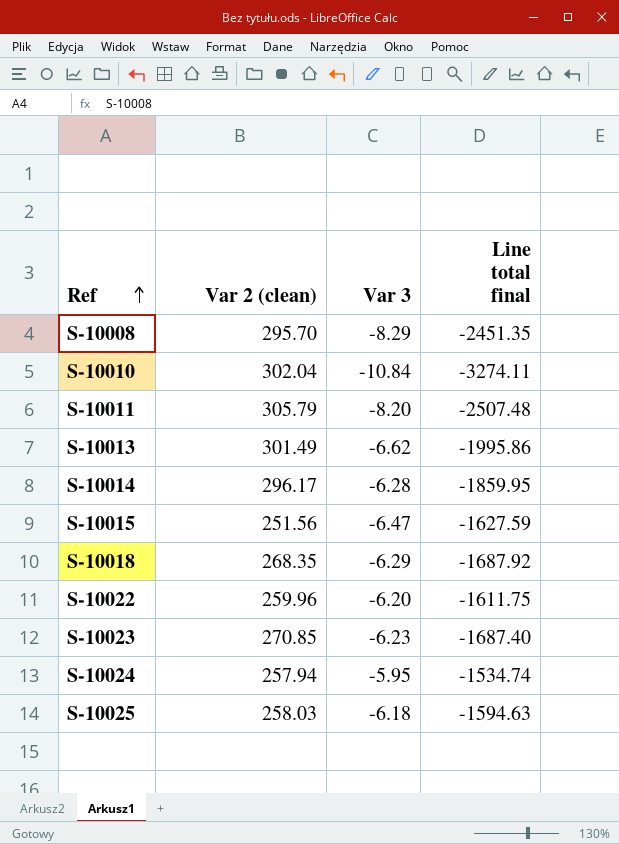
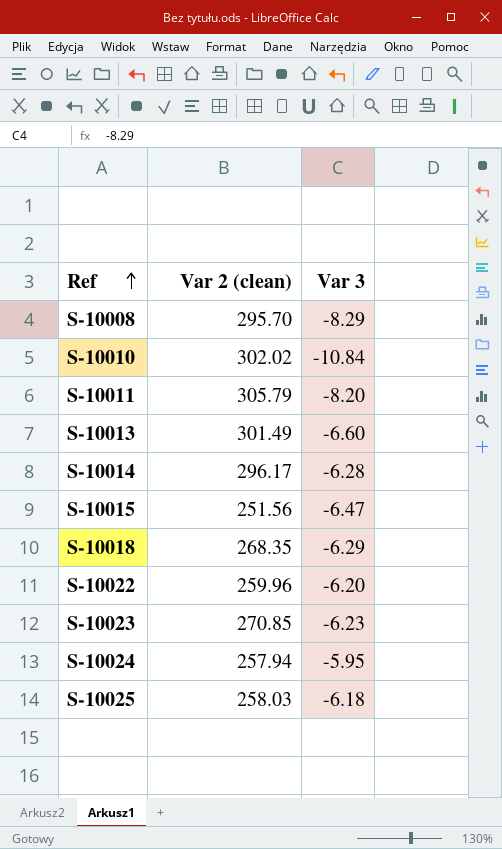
column Line total final | formula: [Var 2 (clean)] * [Var 3] -> none
S-10010 | Var 2 (clean): 302.04 -> 302.02
S-10013 | Var 3: -6.62 -> -6.60

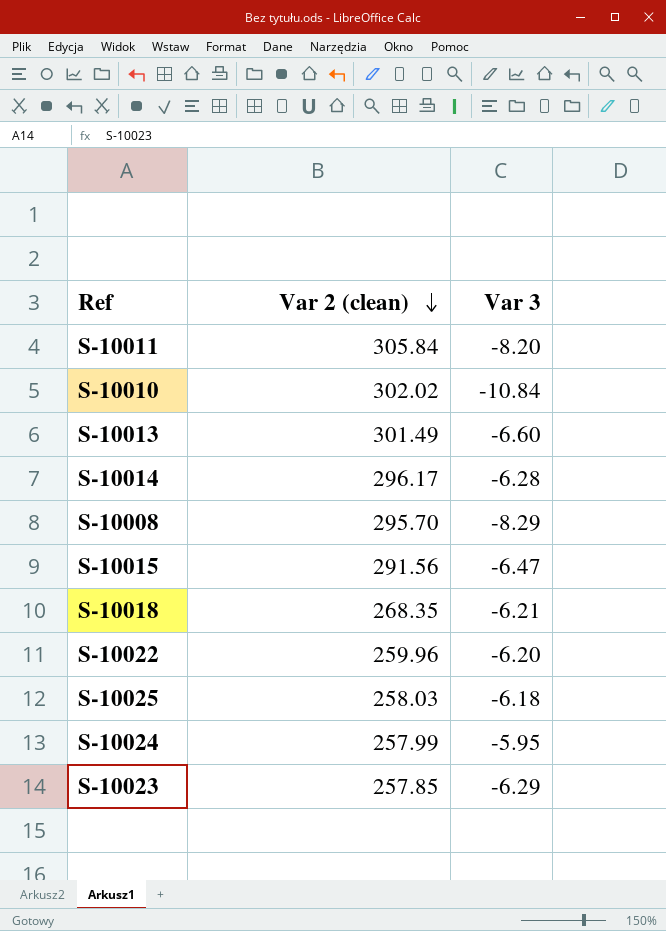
row order: Ref ascending -> Var 2 (clean) descending
S-10011 | Var 2 (clean): 305.79 -> 305.84
S-10015 | Var 2 (clean): 251.56 -> 291.56
S-10018 | Var 3: -6.29 -> -6.21
S-10024 | Var 2 (clean): 257.94 -> 257.99
S-10023 | Var 2 (clean): 270.85 -> 257.85
S-10023 | Var 3: -6.23 -> -6.29

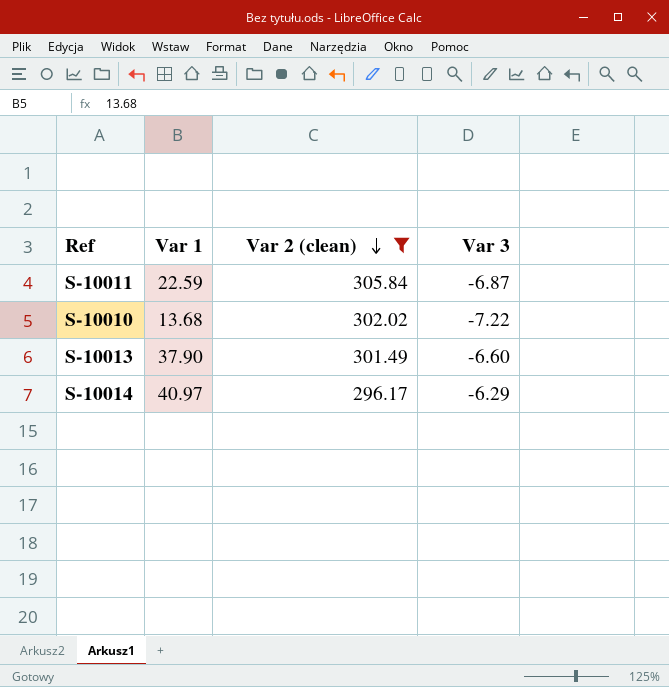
filter: none -> Var 2 (clean) >= 296.17
column Var 1 | position: none -> 2
S-10011 | Var 3: -8.20 -> -6.87
S-10010 | Var 3: -10.84 -> -7.22
S-10014 | Var 3: -6.28 -> -6.29

